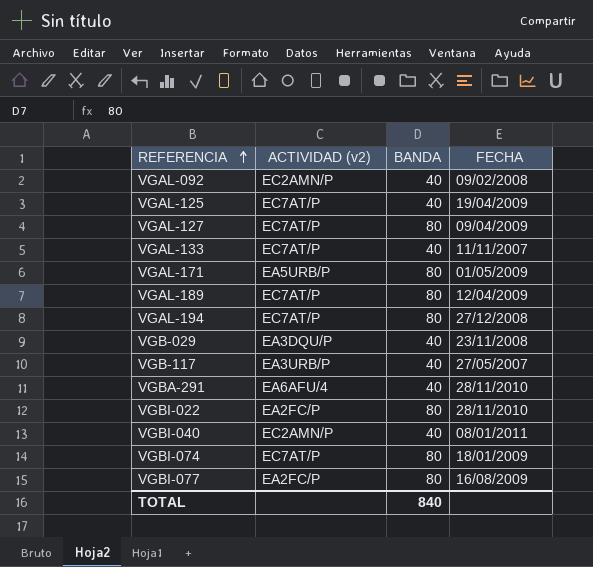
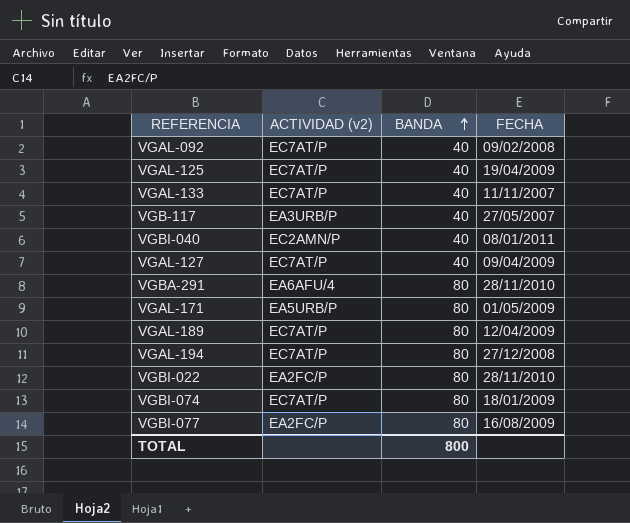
row order: REFERENCIA ascending -> BANDA ascending
row VGB-029: EA3DQU/P | 40 | 23/11/2008 -> none
VGAL-092 | ACTIVIDAD (v2): EC2AMN/P -> EC7AT/P
VGAL-127 | BANDA: 80 -> 40
VGBA-291 | BANDA: 40 -> 80
TOTAL | BANDA: 840 -> 800

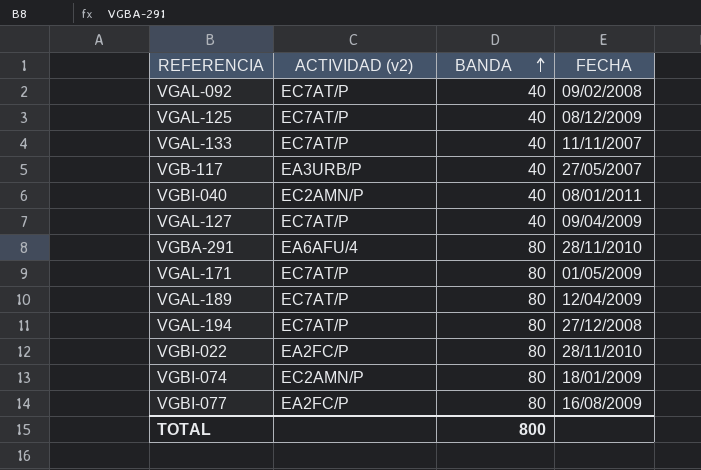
VGAL-125 | FECHA: 19/04/2009 -> 08/12/2009
VGAL-171 | ACTIVIDAD (v2): EA5URB/P -> EC7AT/P
VGBI-074 | ACTIVIDAD (v2): EC7AT/P -> EC2AMN/P

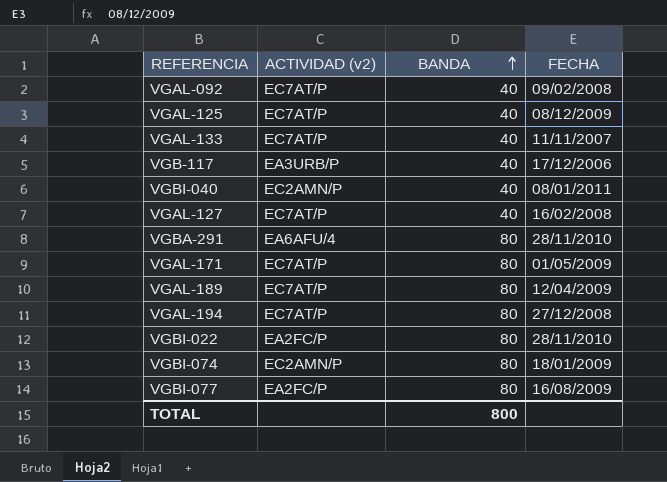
VGB-117 | FECHA: 27/05/2007 -> 17/12/2006
VGAL-127 | FECHA: 09/04/2009 -> 16/02/2008

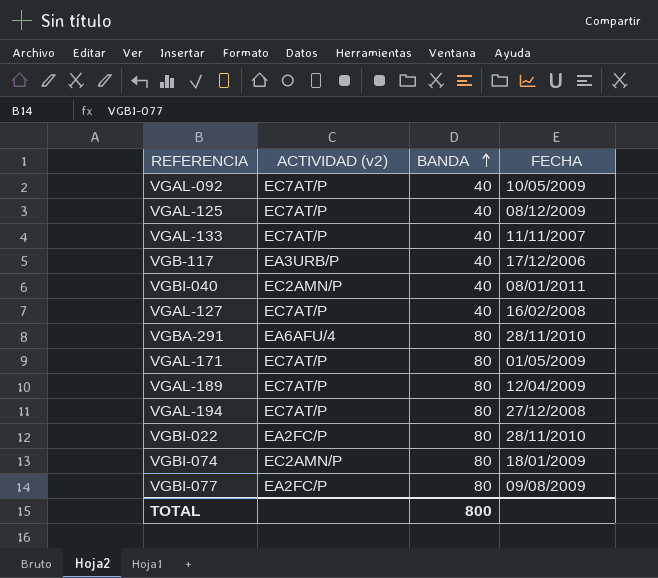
VGAL-092 | FECHA: 09/02/2008 -> 10/05/2009
VGBI-077 | FECHA: 16/08/2009 -> 09/08/2009

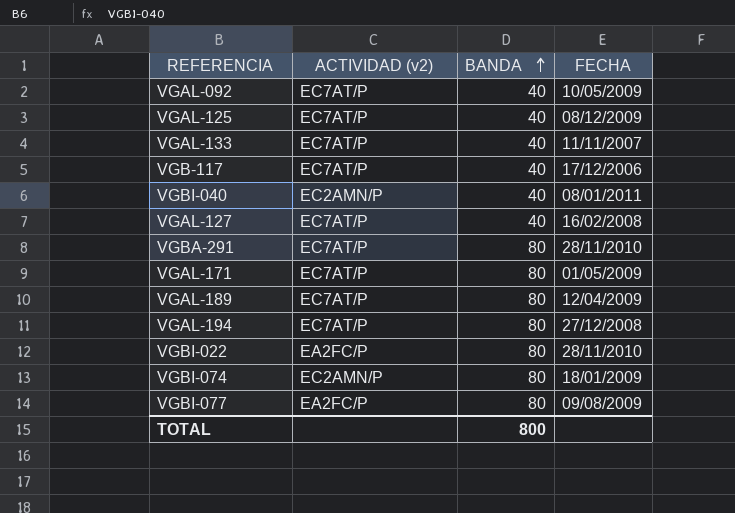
VGB-117 | ACTIVIDAD (v2): EA3URB/P -> EC7AT/P
VGBA-291 | ACTIVIDAD (v2): EA6AFU/4 -> EC7AT/P

